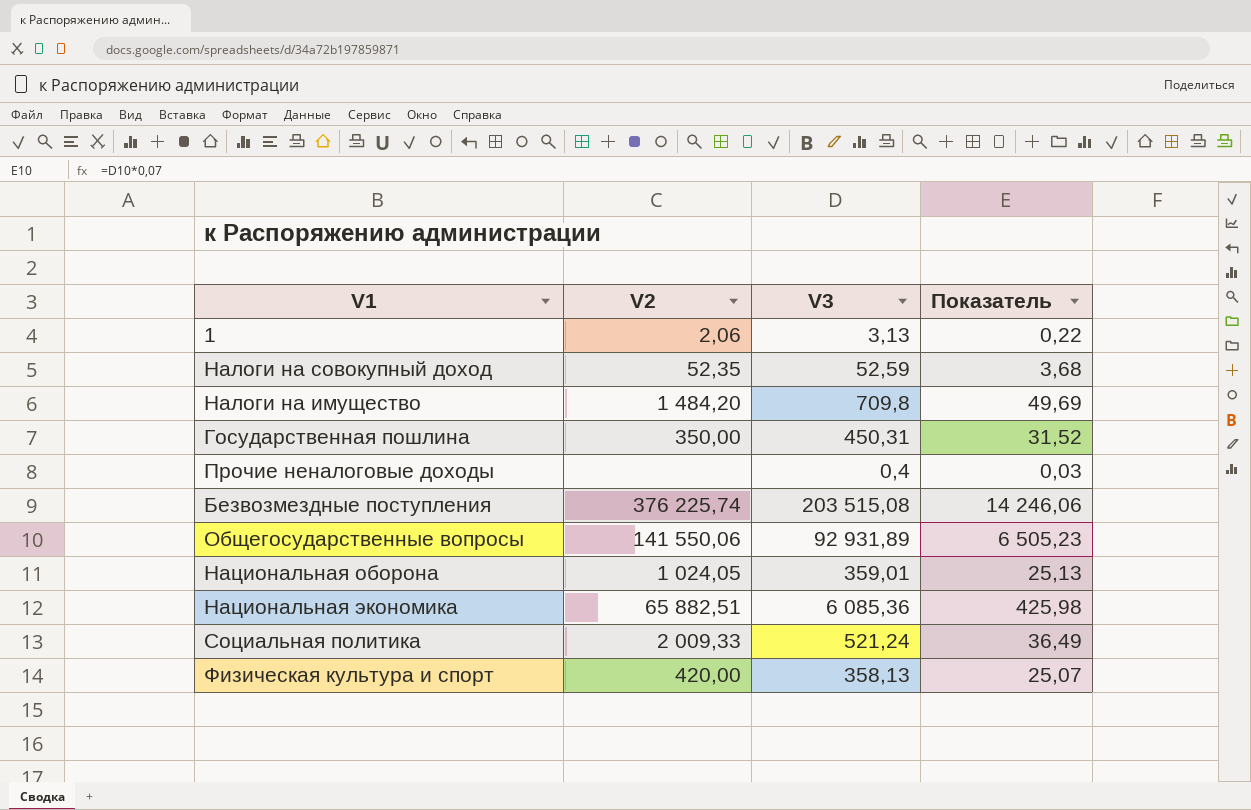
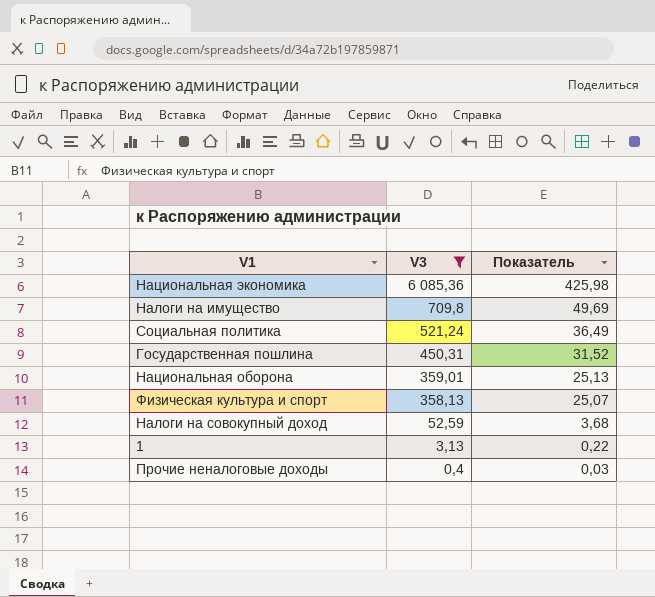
filter: none -> V3 <= 6 085,36
row order: none -> V3 descending
column V2 | position: 2 -> none

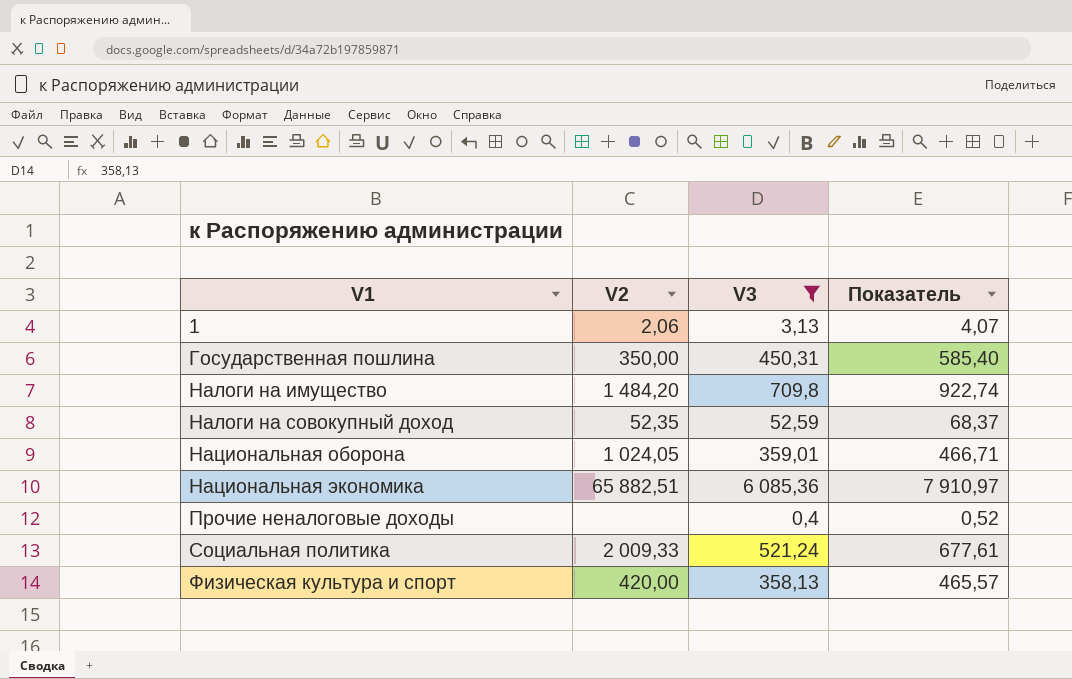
row order: V3 descending -> V1 ascending
column V2 | position: none -> 2
column Показатель | formula: [V3] * 0,07 -> [V3] * 1,3

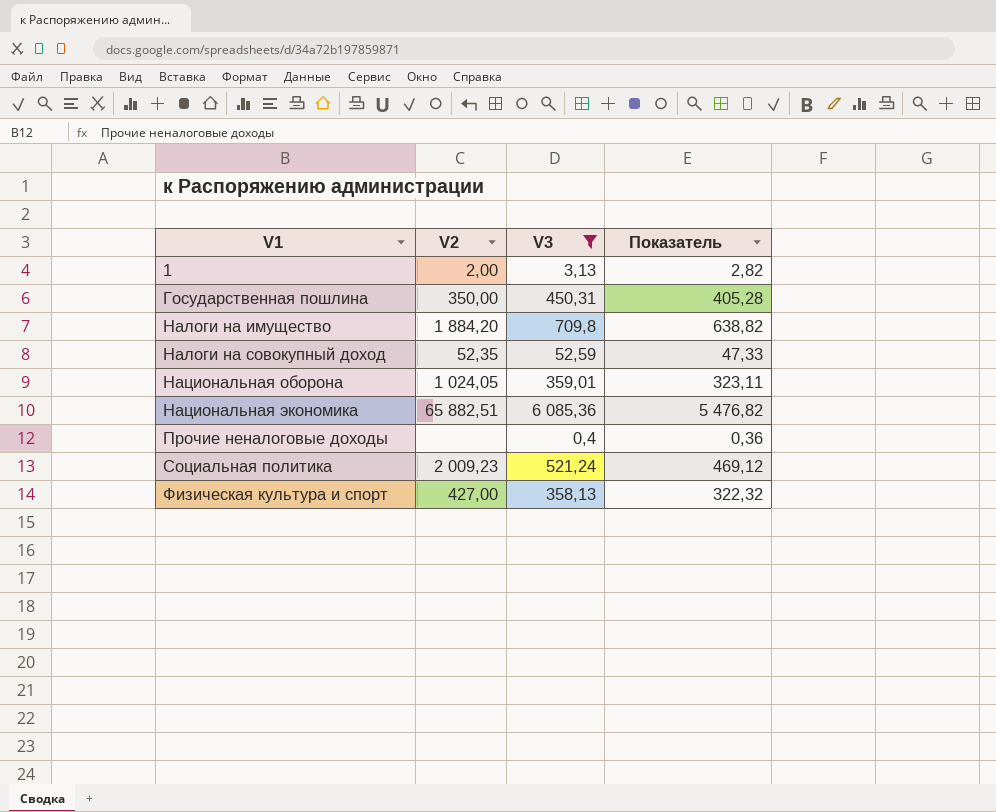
column Показатель | formula: [V3] * 1,3 -> [V3] * 0,9
1 | V2: 2,06 -> 2,00
Налоги на имущество | V2: 1 484,20 -> 1 884,20
Социальная политика | V2: 2 009,33 -> 2 009,23
Физическая культура и спорт | V2: 420,00 -> 427,00

